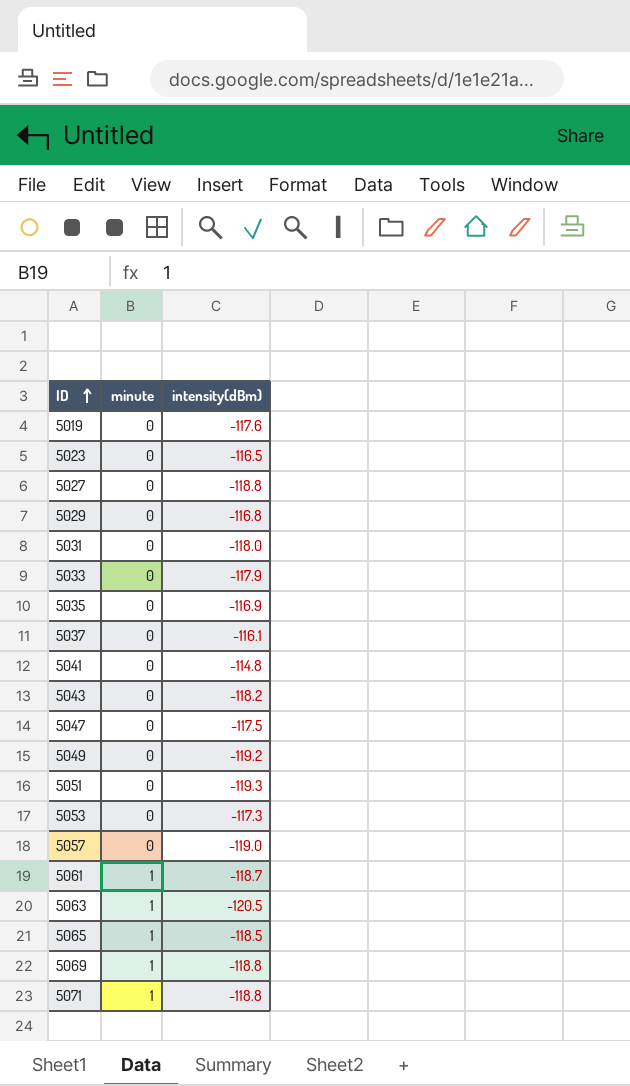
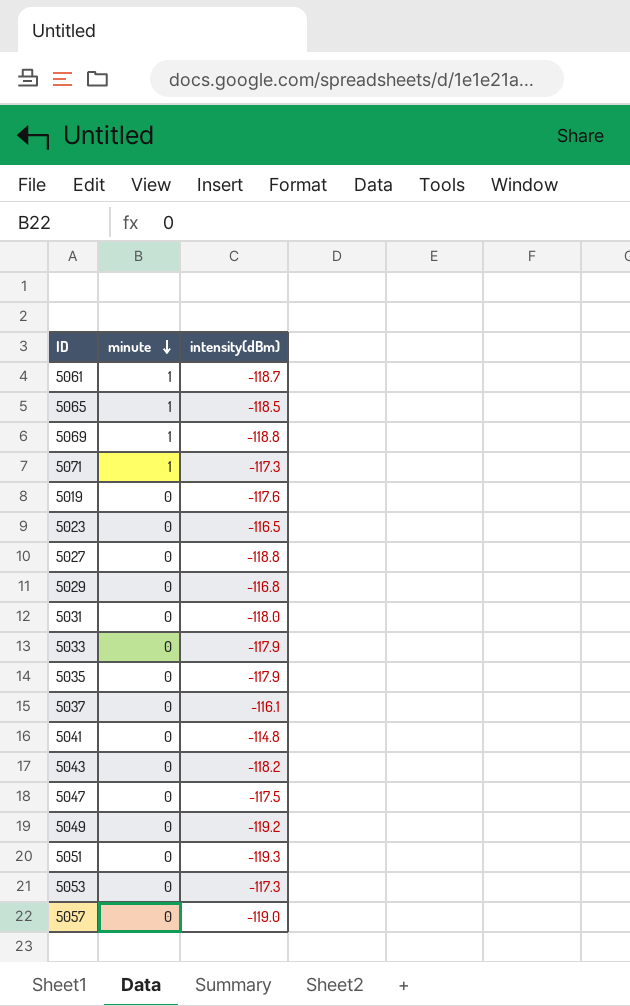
row order: ID ascending -> minute descending
row 5063: 1 | -120.5 -> none
5071 | intensity(dBm): -118.8 -> -117.3
5035 | intensity(dBm): -116.9 -> -117.9

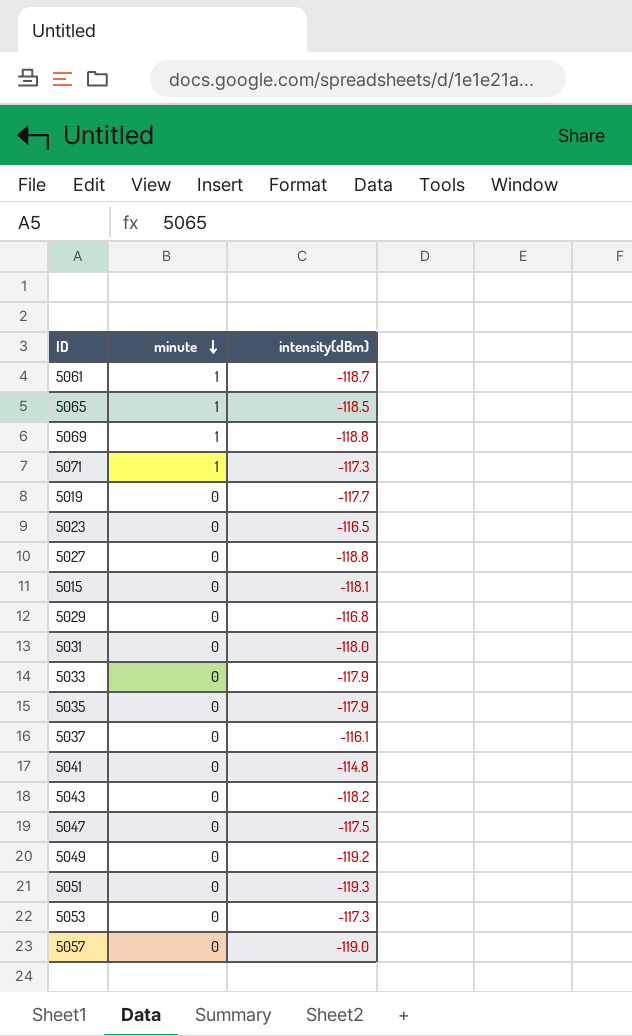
5019 | intensity(dBm): -117.6 -> -117.7
row 5015: none -> 0 | -118.1

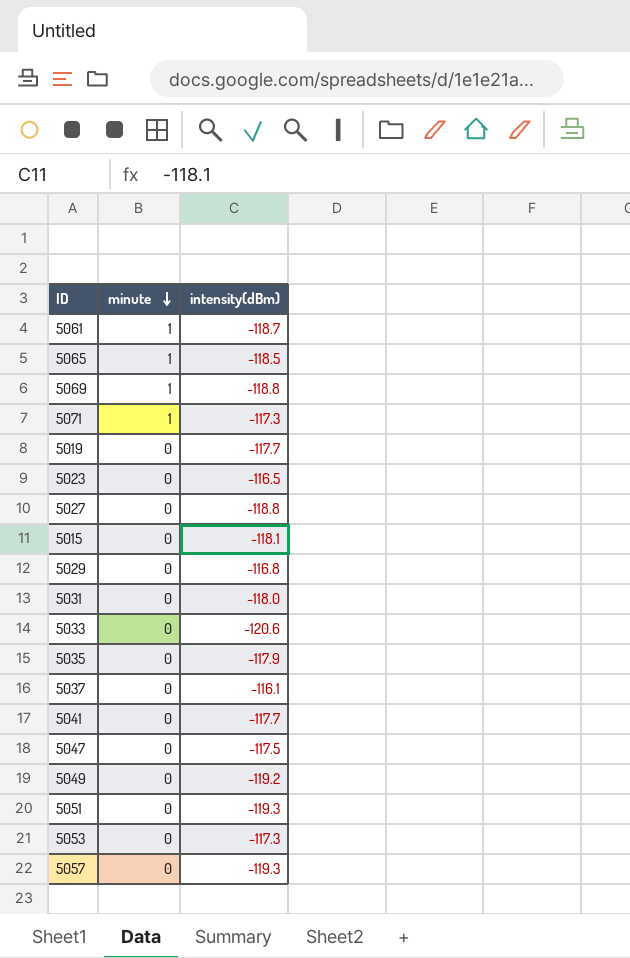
row 5043: 0 | -118.2 -> none
5033 | intensity(dBm): -117.9 -> -120.6
5041 | intensity(dBm): -114.8 -> -117.7
5057 | intensity(dBm): -119.0 -> -119.3

